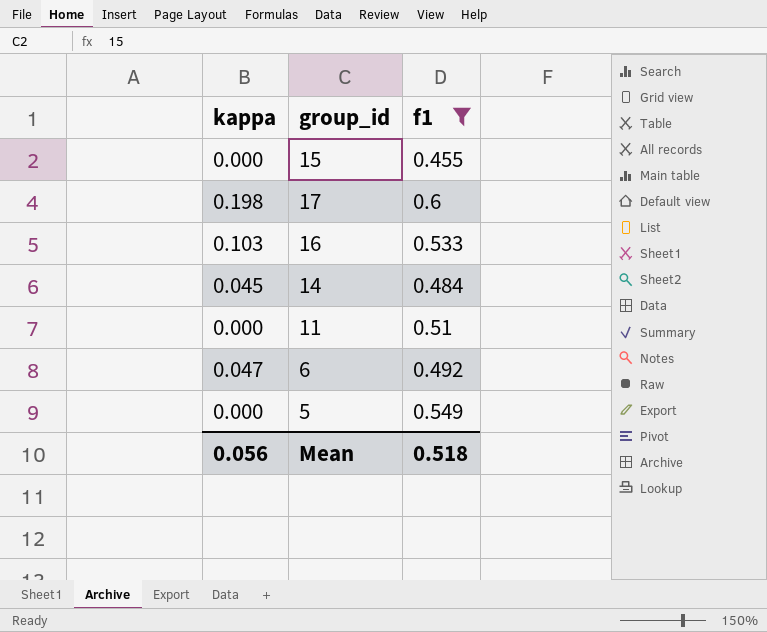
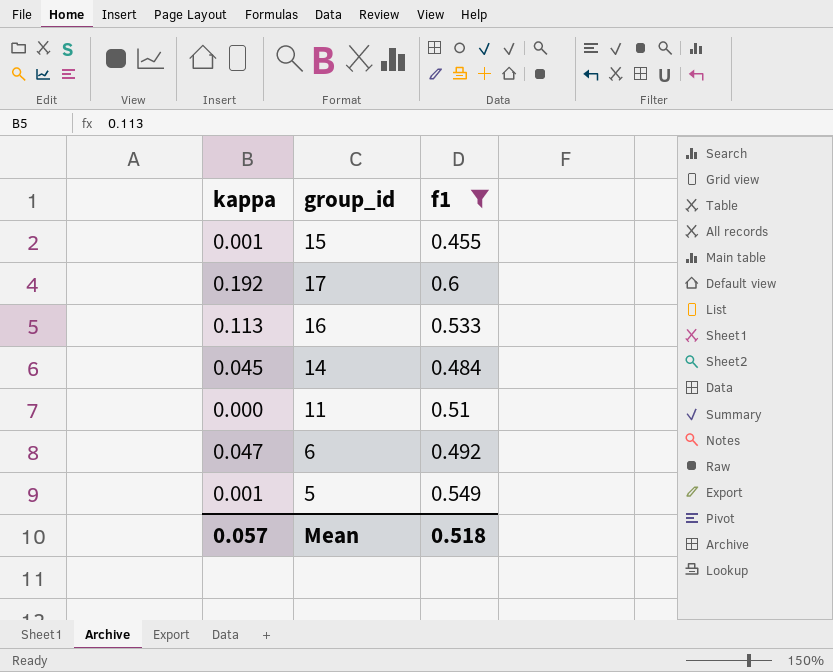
15 | kappa: 0.000 -> 0.001
17 | kappa: 0.198 -> 0.192
16 | kappa: 0.103 -> 0.113
5 | kappa: 0.000 -> 0.001
Mean | kappa: 0.056 -> 0.057

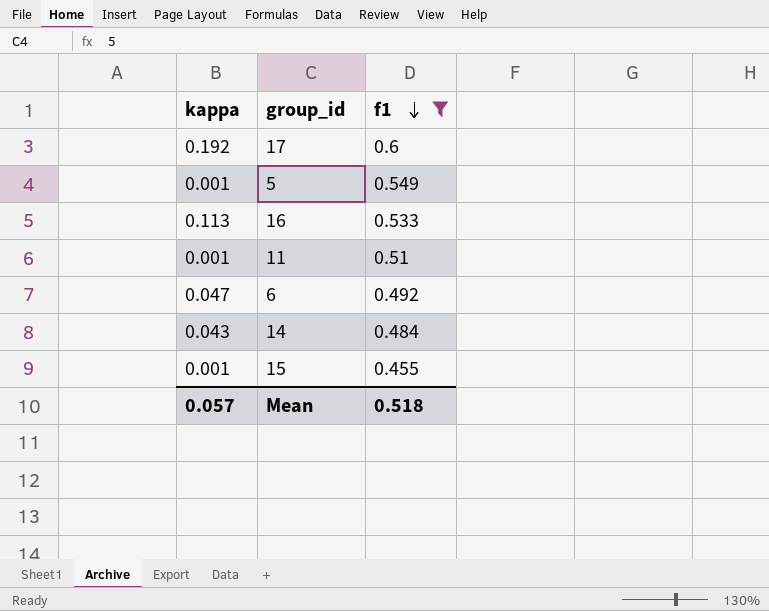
row order: none -> f1 descending
11 | kappa: 0.000 -> 0.001
14 | kappa: 0.045 -> 0.043

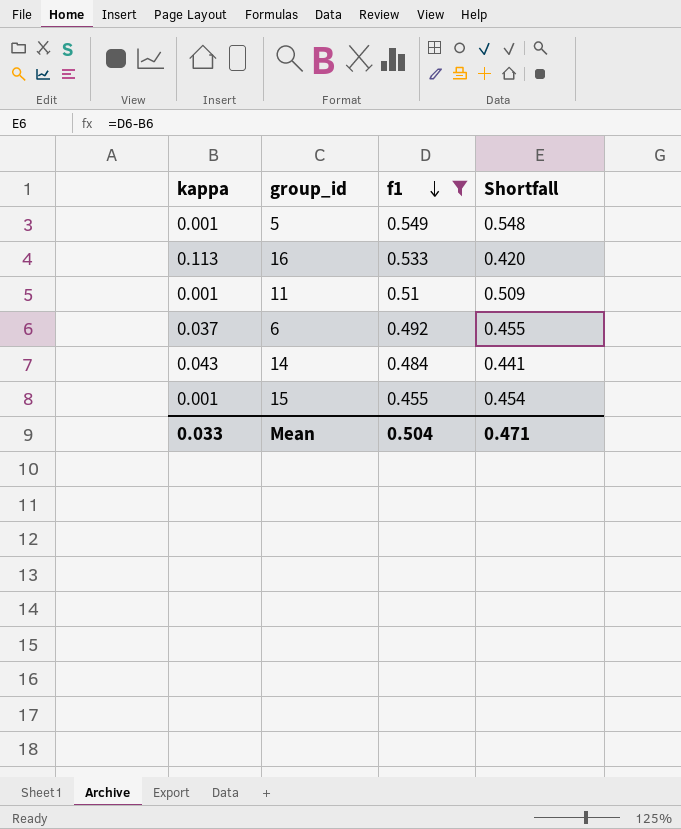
column Shortfall | formula: none -> [f1] - [kappa]
row 17: 0.192 | 0.6 -> none
6 | kappa: 0.047 -> 0.037
Mean | kappa: 0.057 -> 0.033
Mean | f1: 0.518 -> 0.504

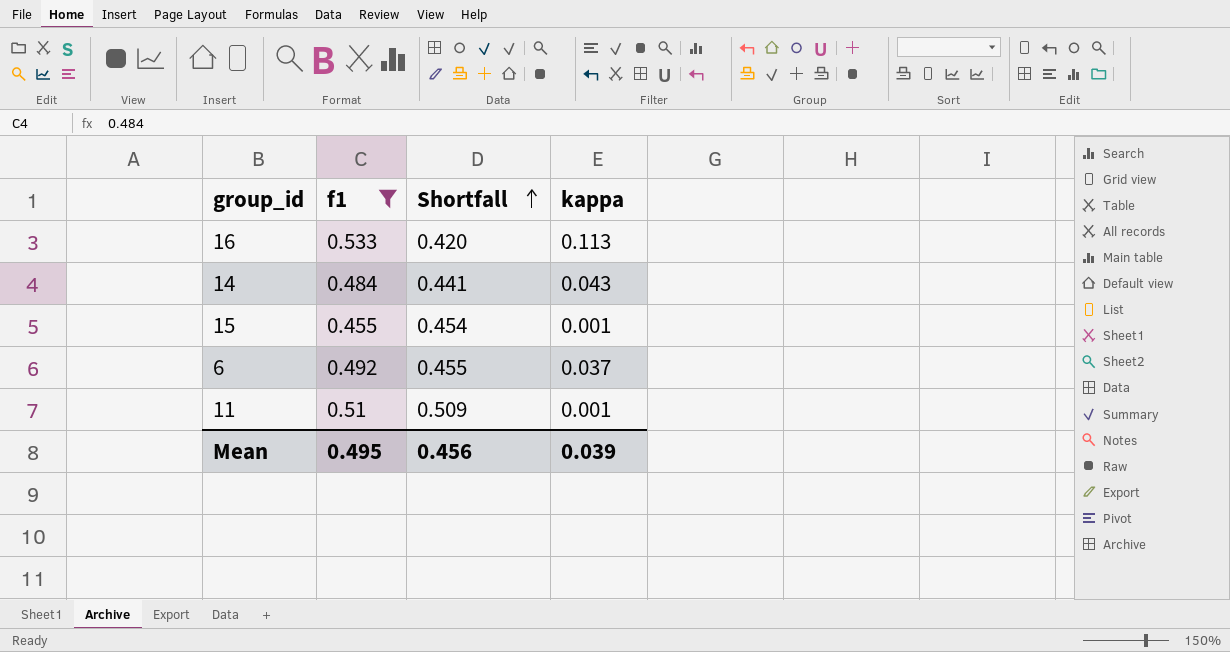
row order: f1 descending -> Shortfall ascending
column kappa | position: 1 -> 4
row 5: 0.001 | 0.549 | 0.548 -> none
Mean | f1: 0.504 -> 0.495
Mean | Shortfall: 0.471 -> 0.456
Mean | kappa: 0.033 -> 0.039

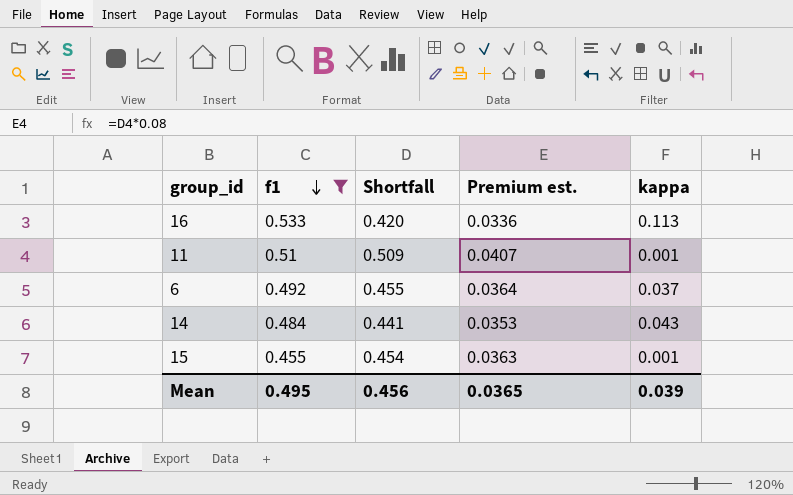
row order: Shortfall ascending -> f1 descending
column Premium est. | formula: none -> [Shortfall] * 0.08

